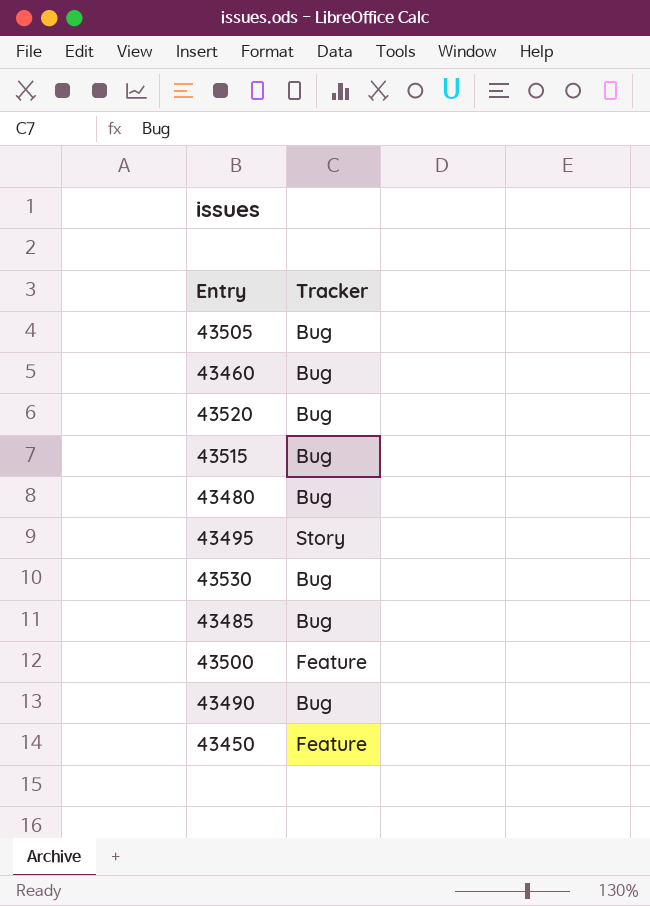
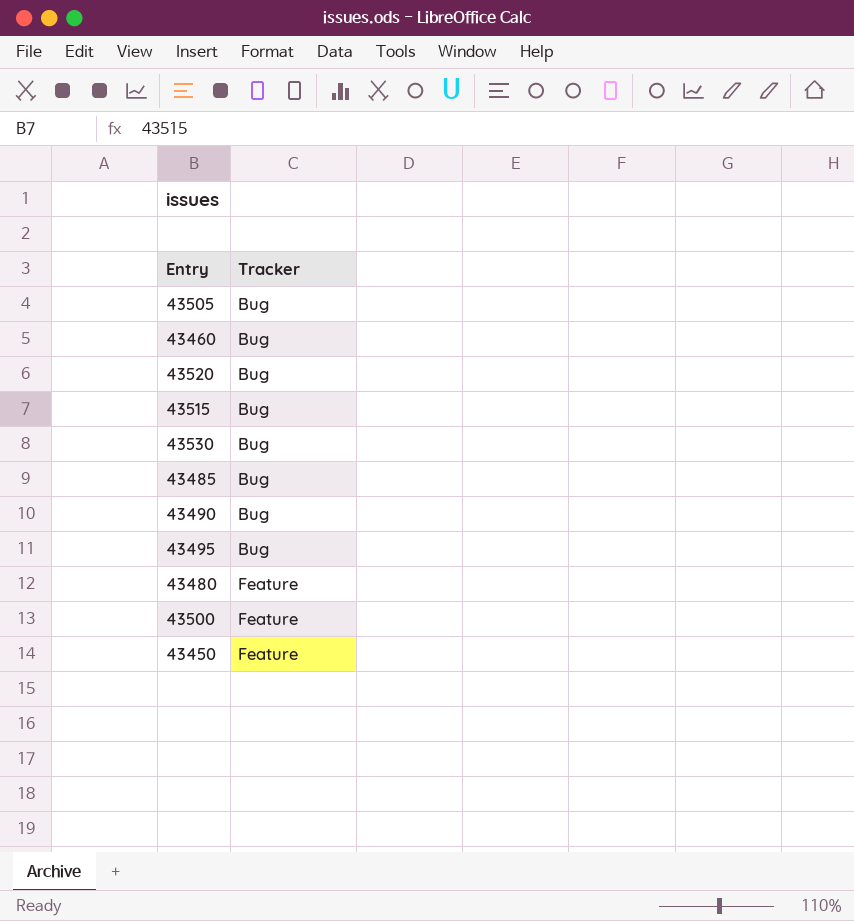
row order: none -> Tracker ascending
43495 | Tracker: Story -> Bug
43480 | Tracker: Bug -> Feature

